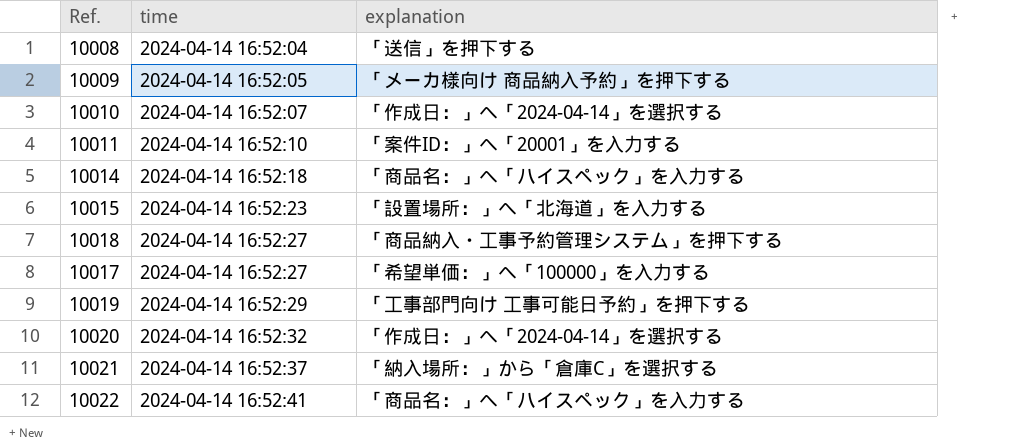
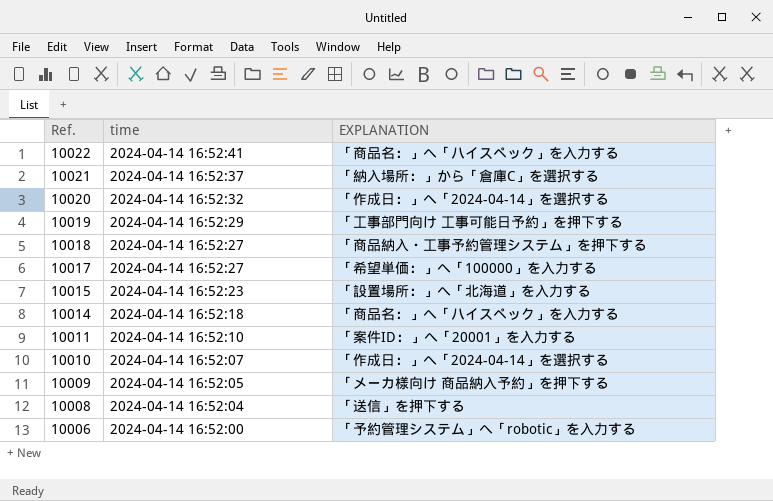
row order: time ascending -> Ref. descending
column name: explanation -> EXPLANATION
row 10006: none -> 2024-04-14 16:52:00 | 「予約管理システム」へ「robotic」を入力する

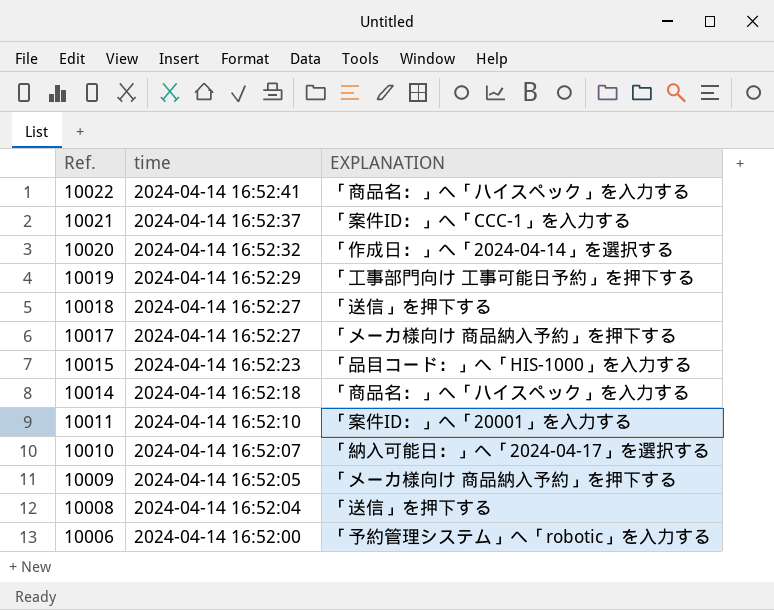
10021 | EXPLANATION: 「納入場所：」から「倉庫C」を選択する -> 「案件ID：」へ「CCC-1」を入力する
10018 | EXPLANATION: 「商品納入・工事予約管理システム」を押下する -> 「送信」を押下する
10017 | EXPLANATION: 「希望単価：」へ「100000」を入力する -> 「メーカ様向け 商品納入予約」を押下する
10015 | EXPLANATION: 「設置場所：」へ「北海道」を入力する -> 「品目コード：」へ「HIS-1000」を入力する
10010 | EXPLANATION: 「作成日：」へ「2024-04-14」を選択する -> 「納入可能日：」へ「2024-04-17」を選択する

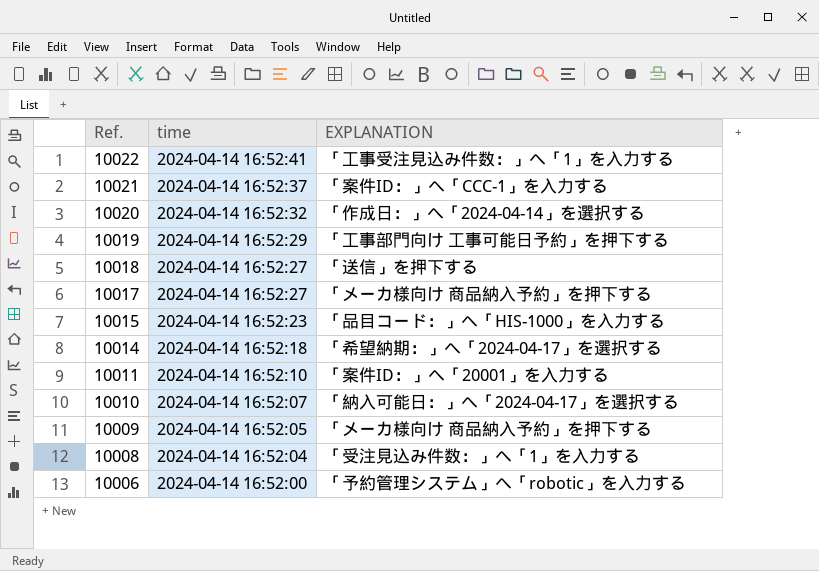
10022 | EXPLANATION: 「商品名：」へ「ハイスペック」を入力する -> 「工事受注見込み件数：」へ「1」を入力する
10014 | EXPLANATION: 「商品名：」へ「ハイスペック」を入力する -> 「希望納期：」へ「2024-04-17」を選択する
10008 | EXPLANATION: 「送信」を押下する -> 「受注見込み件数：」へ「1」を入力する

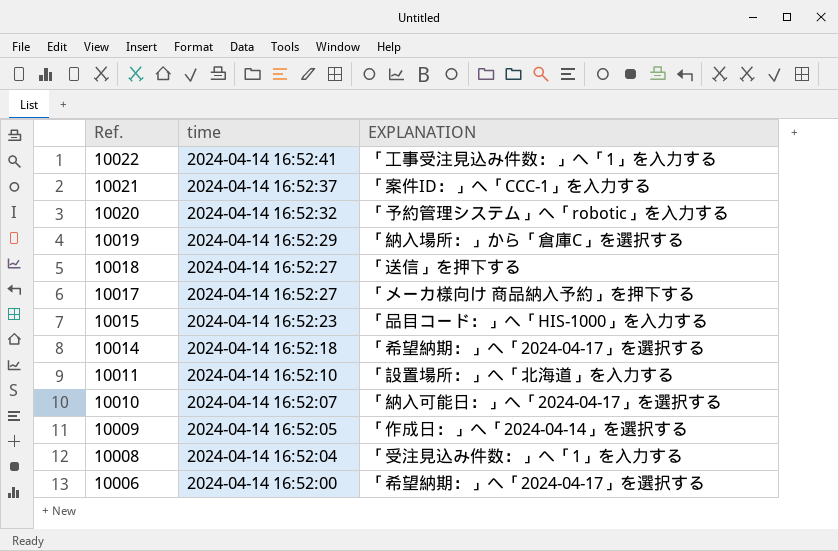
10020 | EXPLANATION: 「作成日：」へ「2024-04-14」を選択する -> 「予約管理システム」へ「robotic」を入力する
10019 | EXPLANATION: 「工事部門向け 工事可能日予約」を押下する -> 「納入場所：」から「倉庫C」を選択する
10011 | EXPLANATION: 「案件ID：」へ「20001」を入力する -> 「設置場所：」へ「北海道」を入力する
10009 | EXPLANATION: 「メーカ様向け 商品納入予約」を押下する -> 「作成日：」へ「2024-04-14」を選択する
10006 | EXPLANATION: 「予約管理システム」へ「robotic」を入力する -> 「希望納期：」へ「2024-04-17」を選択する

